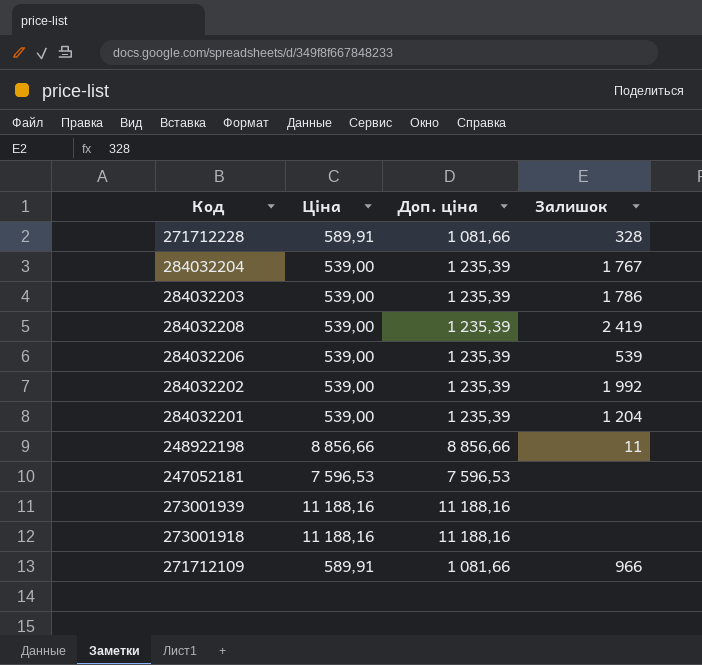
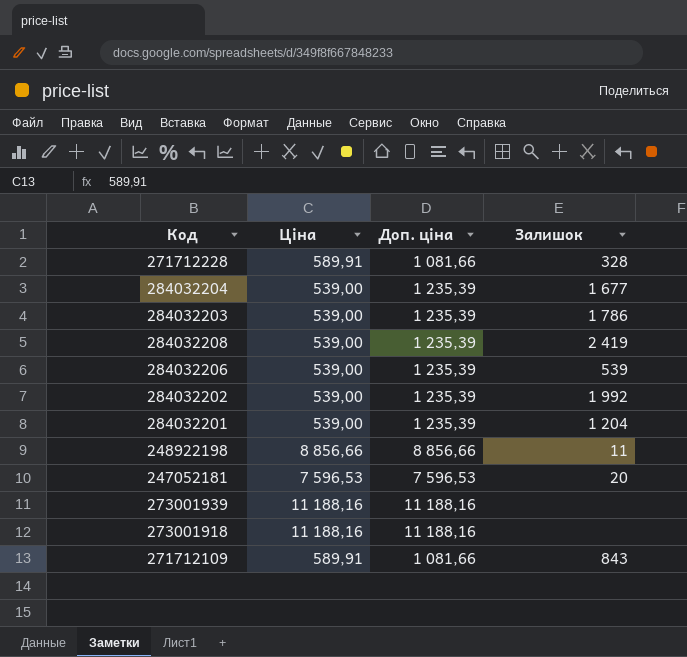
284032204 | Залишок: 1 767 -> 1 677
247052181 | Залишок: none -> 20
271712109 | Залишок: 966 -> 843

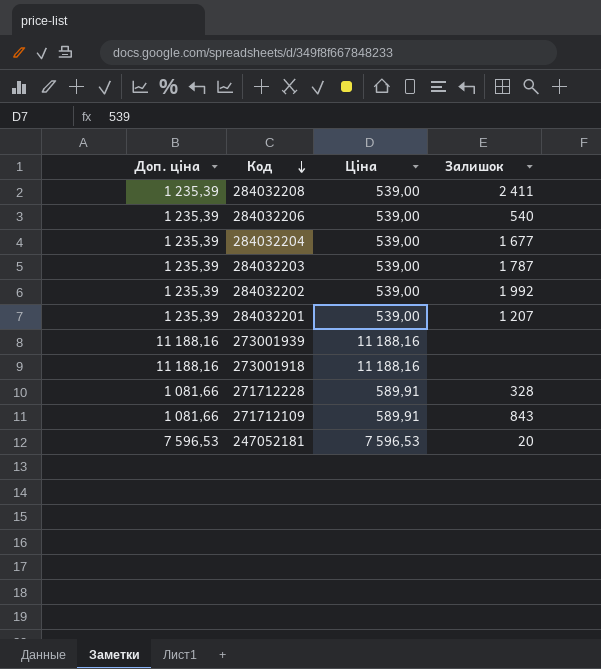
row order: none -> Код descending
column Доп. ціна | position: 3 -> 1
row 248922198: 8 856,66 | 8 856,66 | 11 -> none
284032208 | Залишок: 2 419 -> 2 411
284032206 | Залишок: 539 -> 540
284032203 | Залишок: 1 786 -> 1 787
284032201 | Залишок: 1 204 -> 1 207

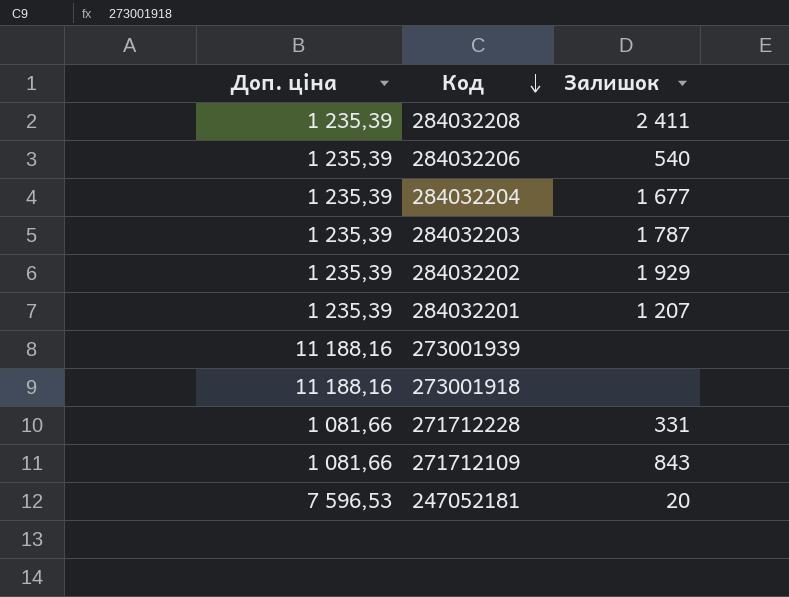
column Ціна | position: 3 -> none
284032202 | Залишок: 1 992 -> 1 929
271712228 | Залишок: 328 -> 331

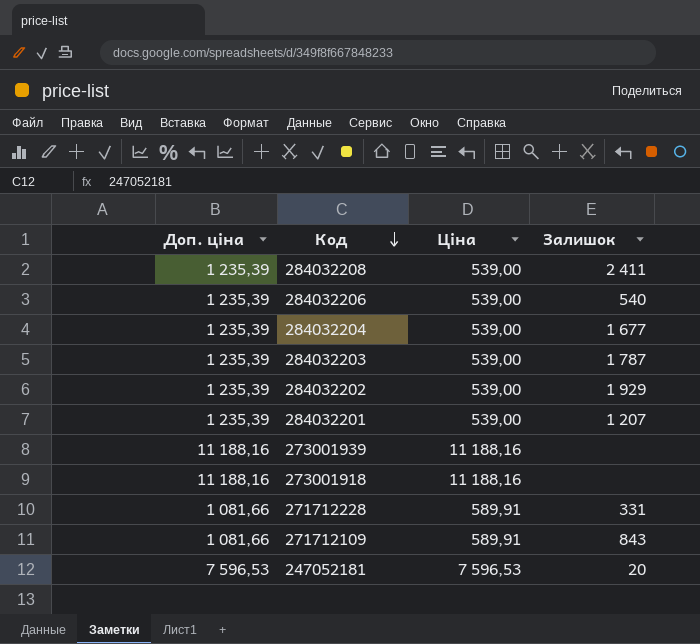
column Ціна | position: none -> 3

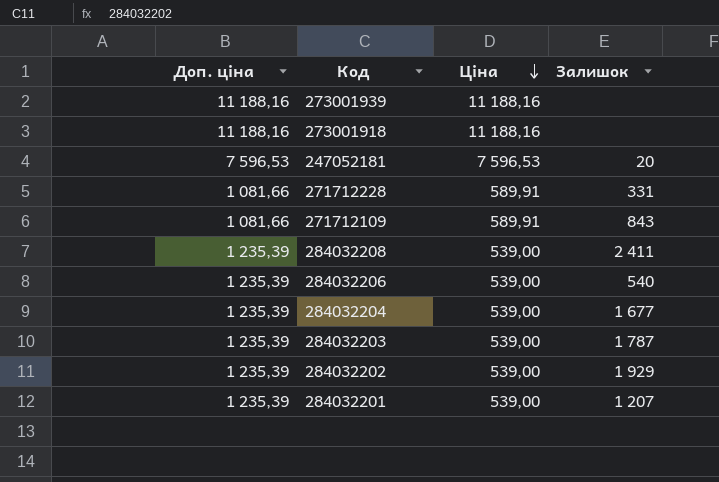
row order: Код descending -> Ціна descending

